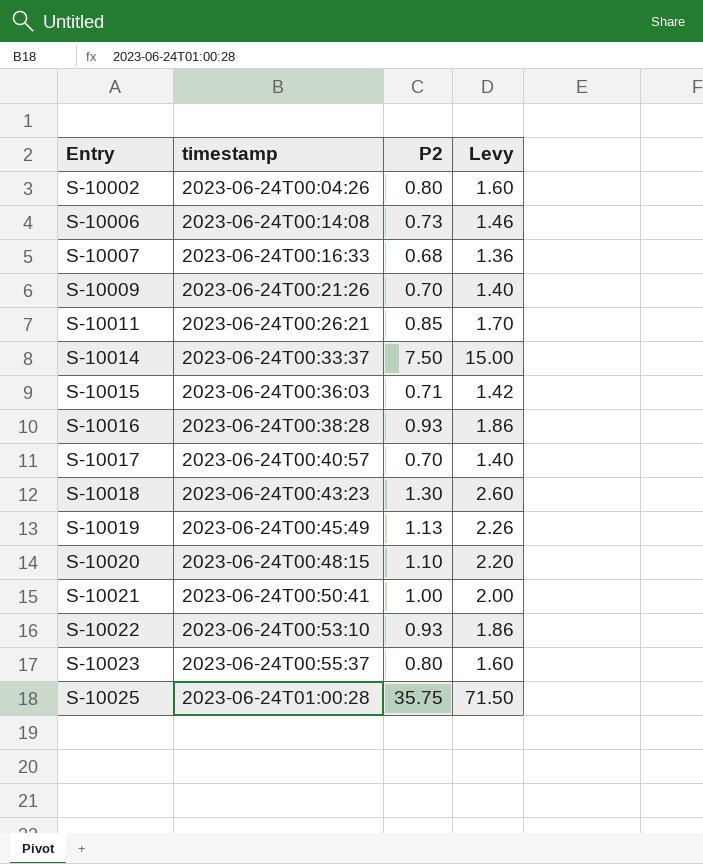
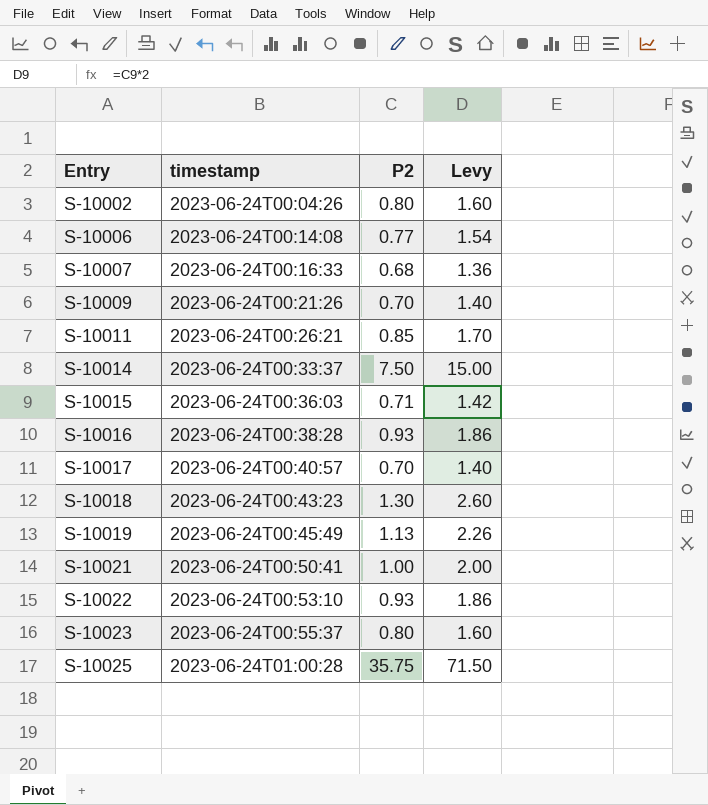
row S-10020: 2023-06-24T00:48:15 | 1.10 | 2.20 -> none
S-10006 | P2: 0.73 -> 0.77
S-10006 | Levy: 1.46 -> 1.54

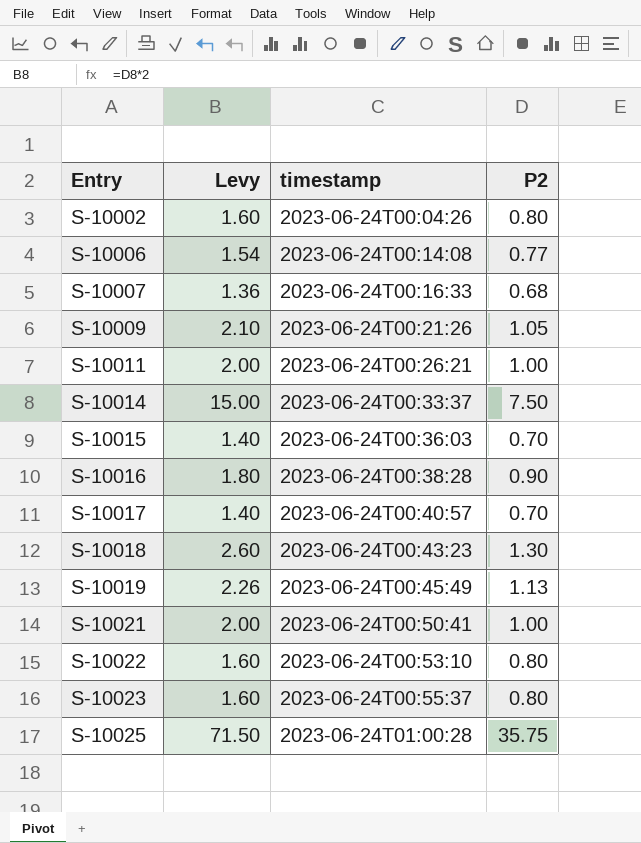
column Levy | position: 4 -> 2
S-10009 | Levy: 1.40 -> 2.10
S-10009 | P2: 0.70 -> 1.05
S-10011 | Levy: 1.70 -> 2.00
S-10011 | P2: 0.85 -> 1.00
S-10015 | Levy: 1.42 -> 1.40
S-10015 | P2: 0.71 -> 0.70
S-10016 | Levy: 1.86 -> 1.80
S-10016 | P2: 0.93 -> 0.90
S-10022 | Levy: 1.86 -> 1.60
S-10022 | P2: 0.93 -> 0.80

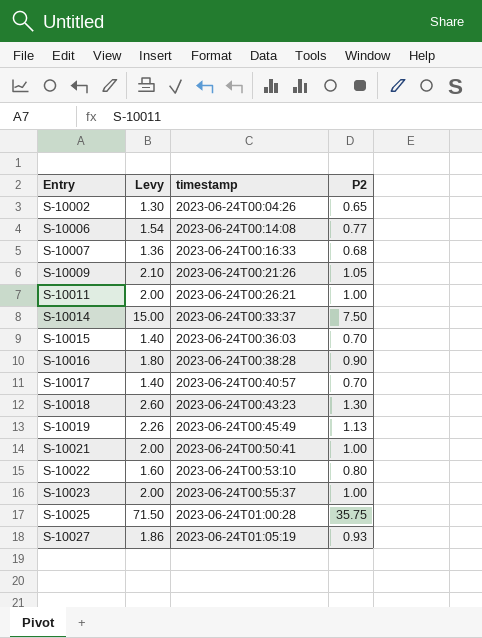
S-10002 | Levy: 1.60 -> 1.30
S-10002 | P2: 0.80 -> 0.65
S-10023 | Levy: 1.60 -> 2.00
S-10023 | P2: 0.80 -> 1.00
row S-10027: none -> 1.86 | 2023-06-24T01:05:19 | 0.93

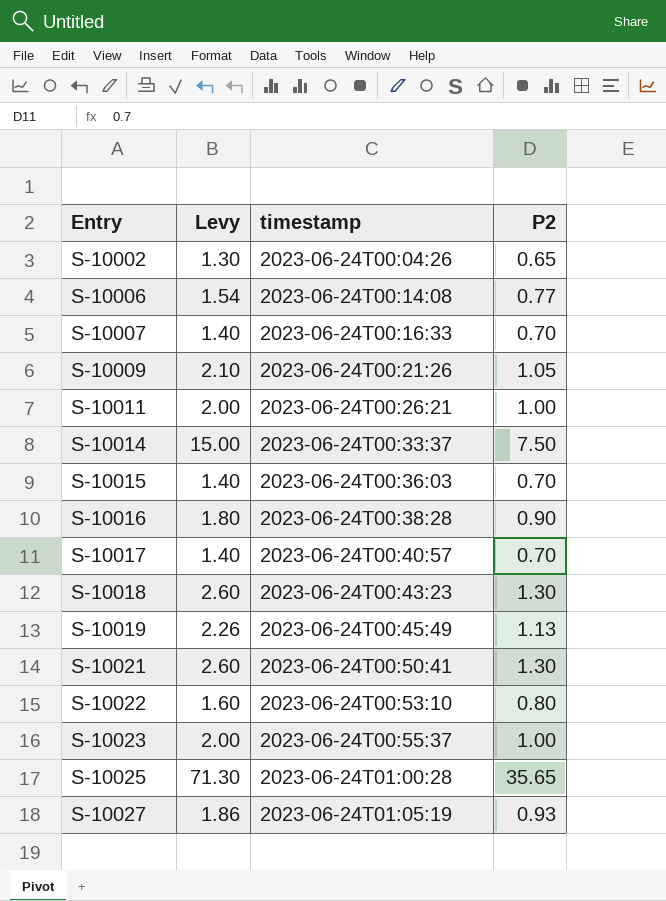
S-10007 | Levy: 1.36 -> 1.40
S-10007 | P2: 0.68 -> 0.70
S-10021 | Levy: 2.00 -> 2.60
S-10021 | P2: 1.00 -> 1.30
S-10025 | Levy: 71.50 -> 71.30
S-10025 | P2: 35.75 -> 35.65

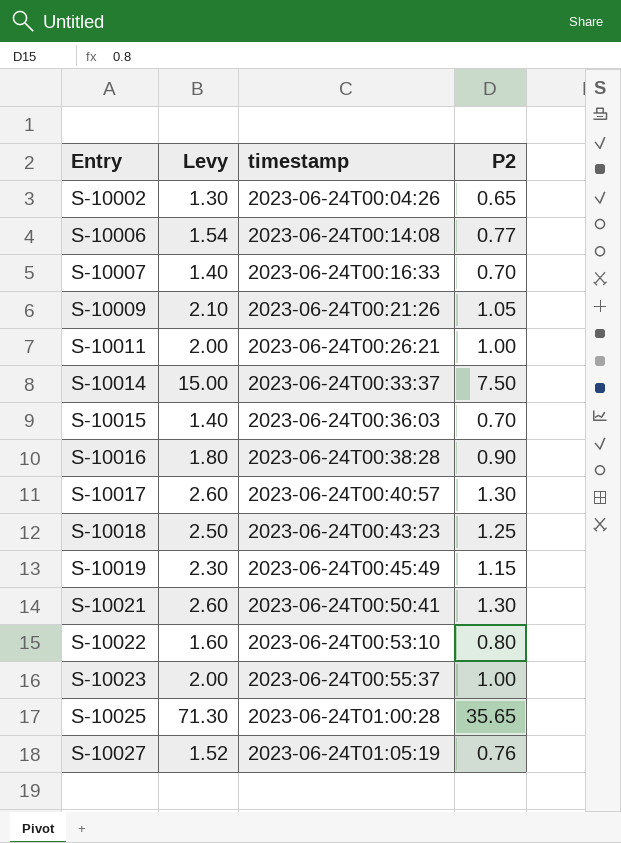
S-10017 | Levy: 1.40 -> 2.60
S-10017 | P2: 0.70 -> 1.30
S-10018 | Levy: 2.60 -> 2.50
S-10018 | P2: 1.30 -> 1.25
S-10019 | Levy: 2.26 -> 2.30
S-10019 | P2: 1.13 -> 1.15
S-10027 | Levy: 1.86 -> 1.52
S-10027 | P2: 0.93 -> 0.76

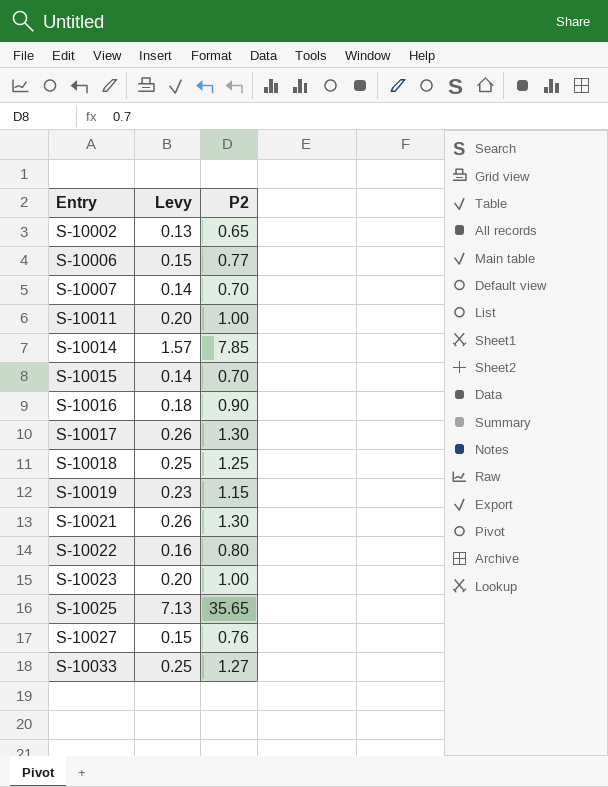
column timestamp | position: 3 -> none
column Levy | formula: [P2] * 2 -> [P2] * 0.2
row S-10009: 2.10 | 2023-06-24T00:21:26 | 1.05 -> none
S-10014 | P2: 7.50 -> 7.85
row S-10033: none -> 0.25 | 1.27

